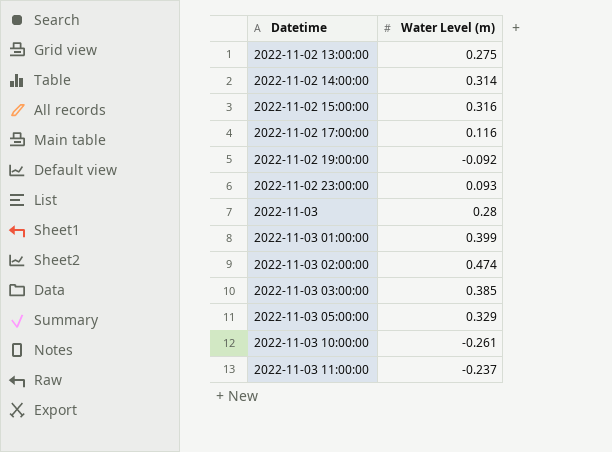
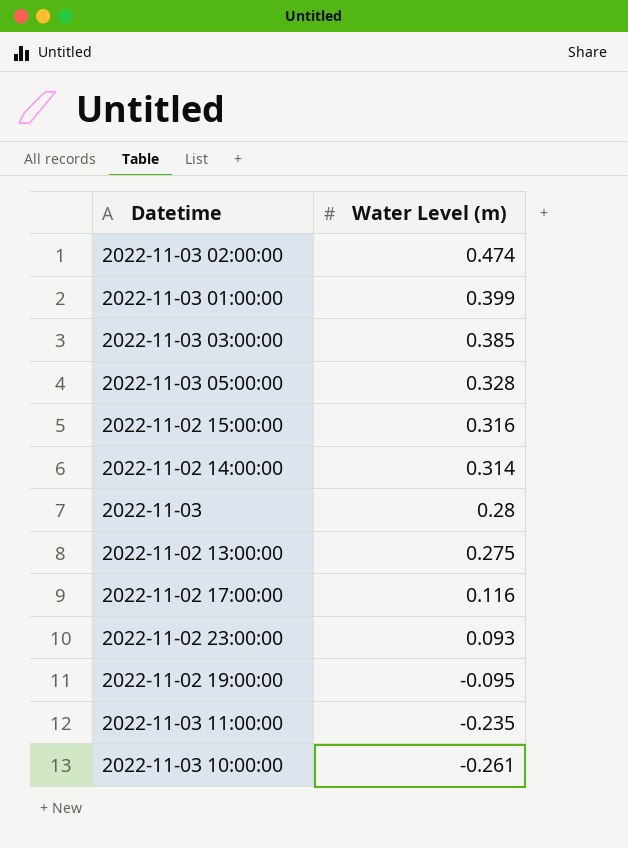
row order: Datetime ascending -> Water Level (m) descending
2022-11-03 05:00:00 | Water Level (m): 0.329 -> 0.328
2022-11-02 19:00:00 | Water Level (m): -0.092 -> -0.095
2022-11-03 11:00:00 | Water Level (m): -0.237 -> -0.235

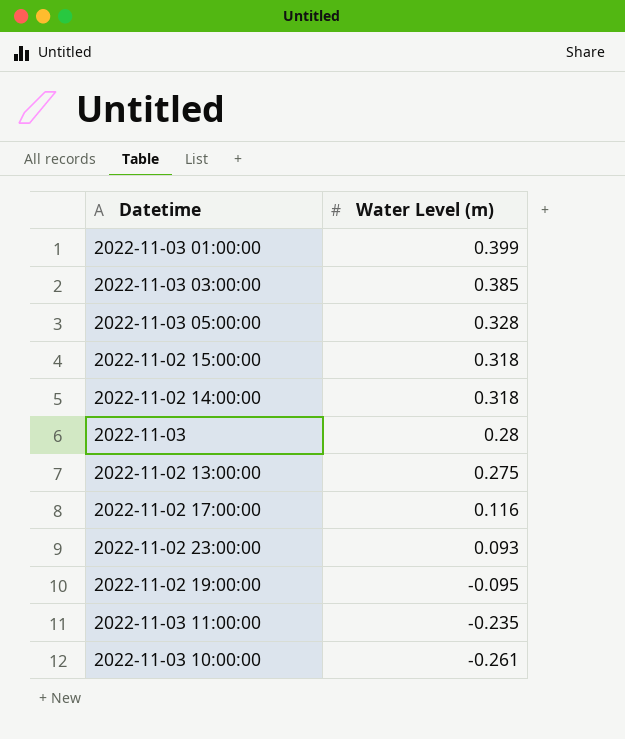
row 2022-11-03 02:00:00: 0.474 -> none
2022-11-02 15:00:00 | Water Level (m): 0.316 -> 0.318
2022-11-02 14:00:00 | Water Level (m): 0.314 -> 0.318

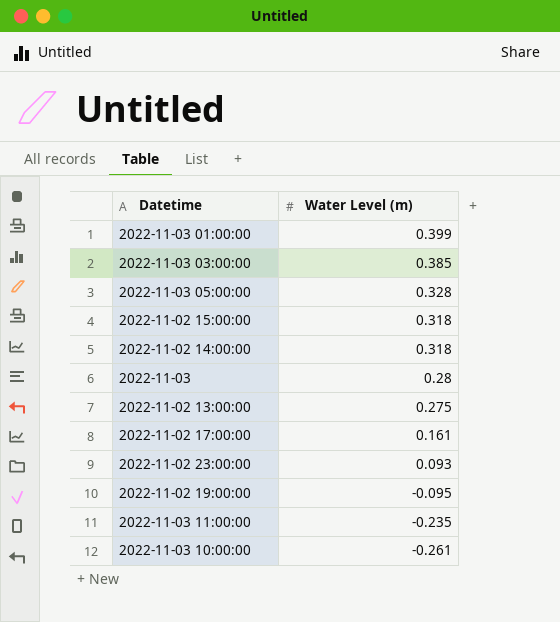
2022-11-02 17:00:00 | Water Level (m): 0.116 -> 0.161

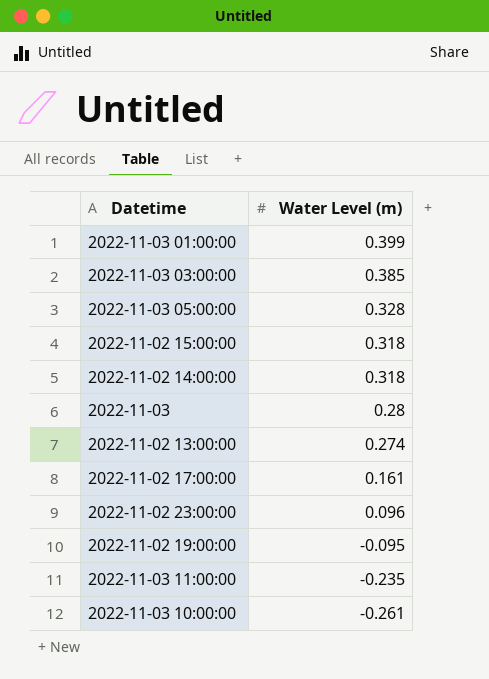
2022-11-02 13:00:00 | Water Level (m): 0.275 -> 0.274
2022-11-02 23:00:00 | Water Level (m): 0.093 -> 0.096

